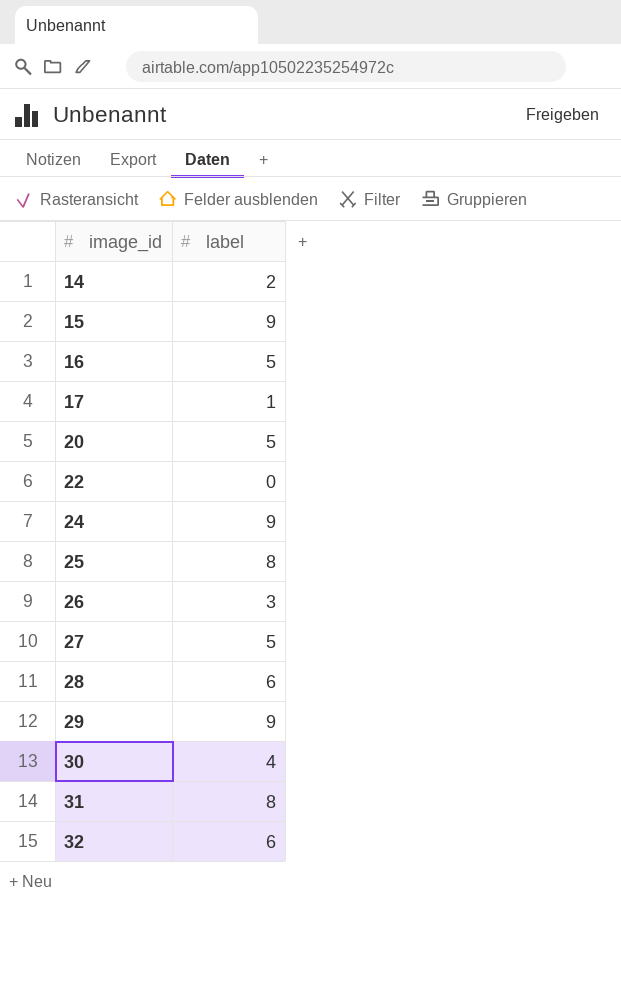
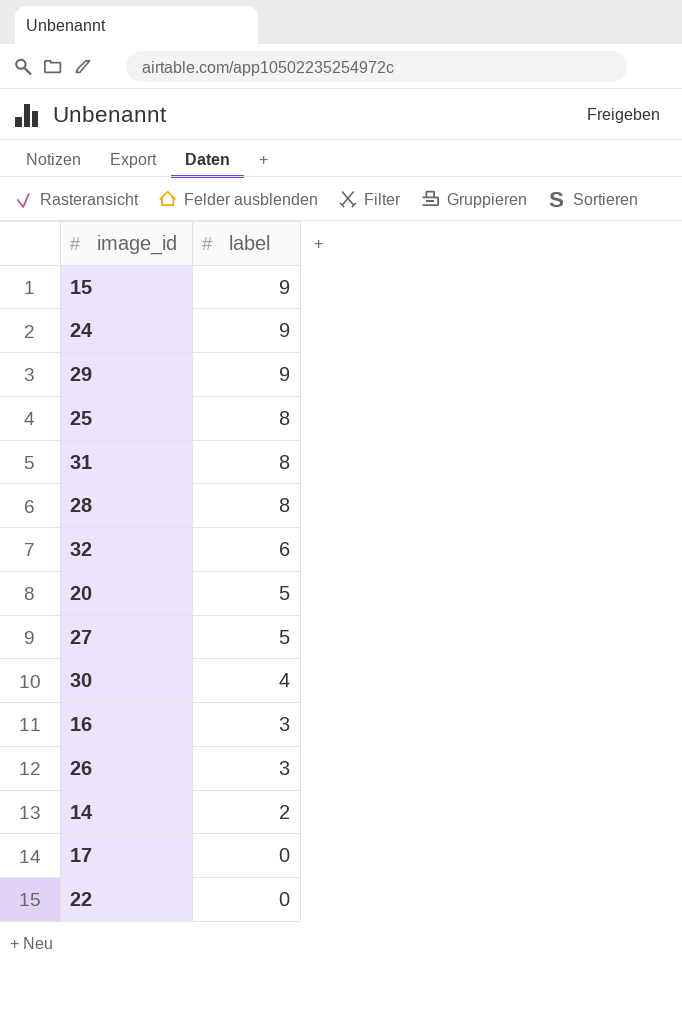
row order: image_id ascending -> label descending
28 | label: 6 -> 8
16 | label: 5 -> 3
17 | label: 1 -> 0

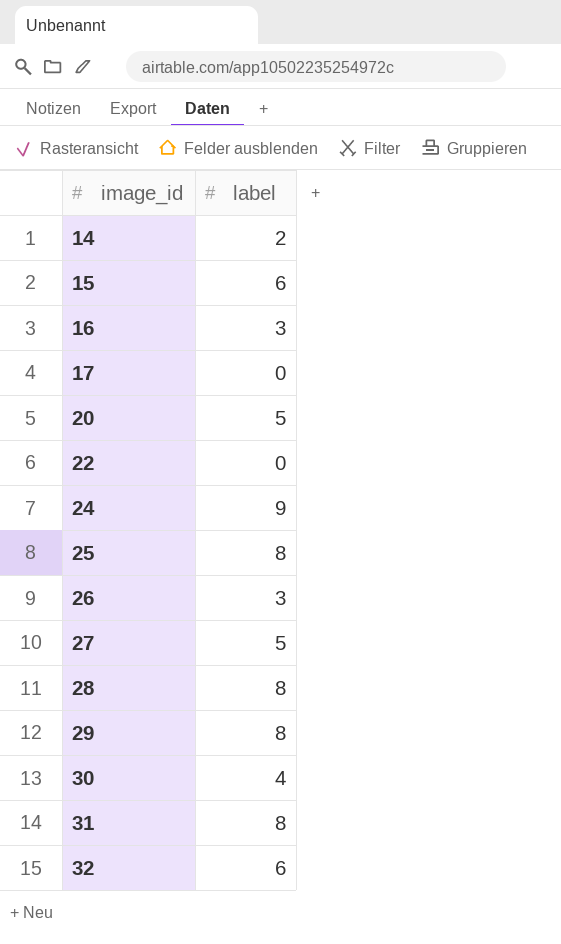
row order: label descending -> image_id ascending
15 | label: 9 -> 6
29 | label: 9 -> 8

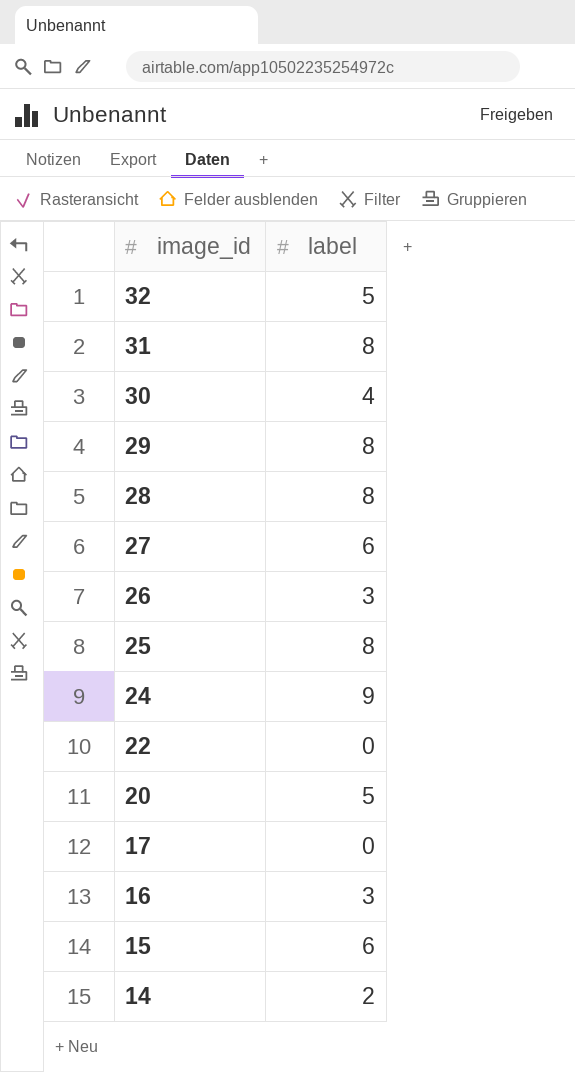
row order: image_id ascending -> image_id descending
32 | label: 6 -> 5
27 | label: 5 -> 6

